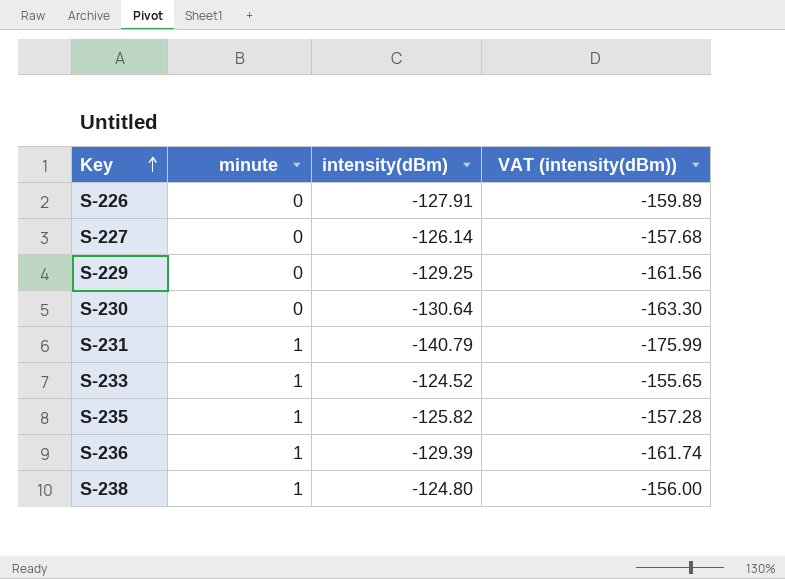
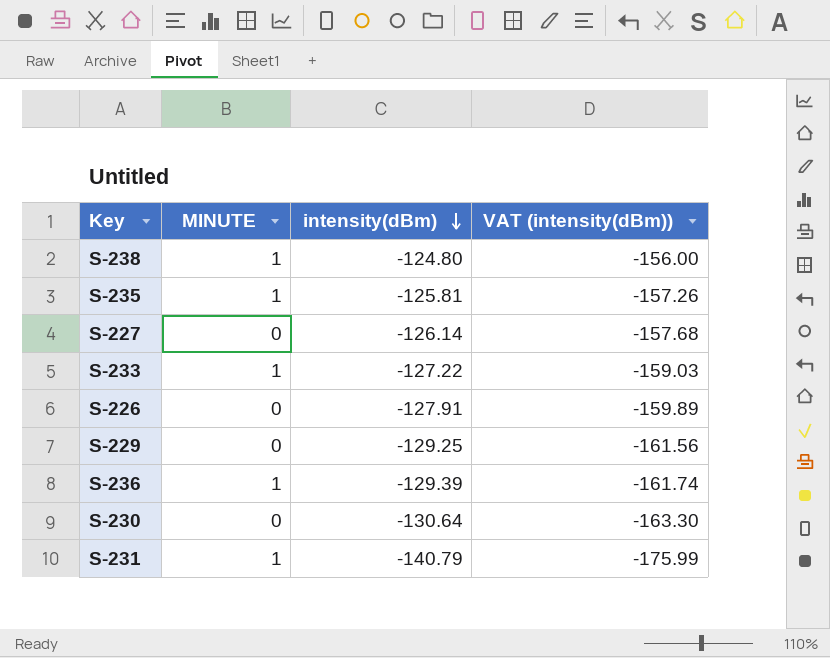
row order: Key ascending -> intensity(dBm) descending
column name: minute -> MINUTE
S-235 | intensity(dBm): -125.82 -> -125.81
S-235 | VAT (intensity(dBm)): -157.28 -> -157.26
S-233 | intensity(dBm): -124.52 -> -127.22
S-233 | VAT (intensity(dBm)): -155.65 -> -159.03

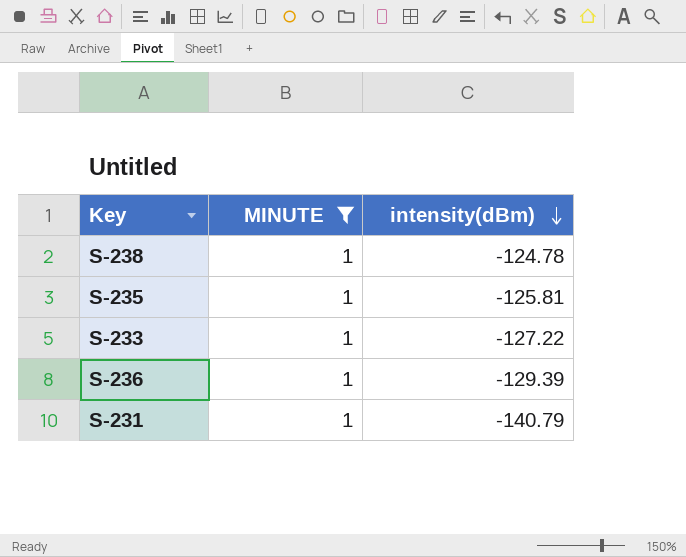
filter: none -> MINUTE = 1
column VAT (intensity(dBm)) | formula: [intensity(dBm)] * 1.25 -> none
S-238 | intensity(dBm): -124.80 -> -124.78

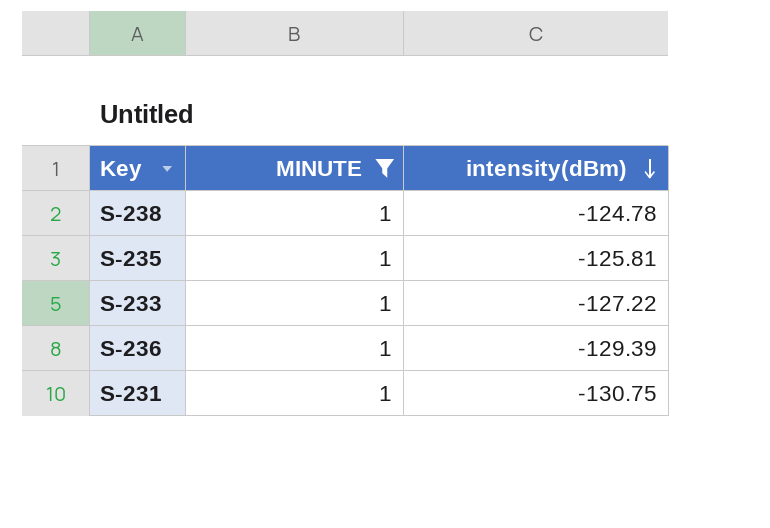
S-231 | intensity(dBm): -140.79 -> -130.75

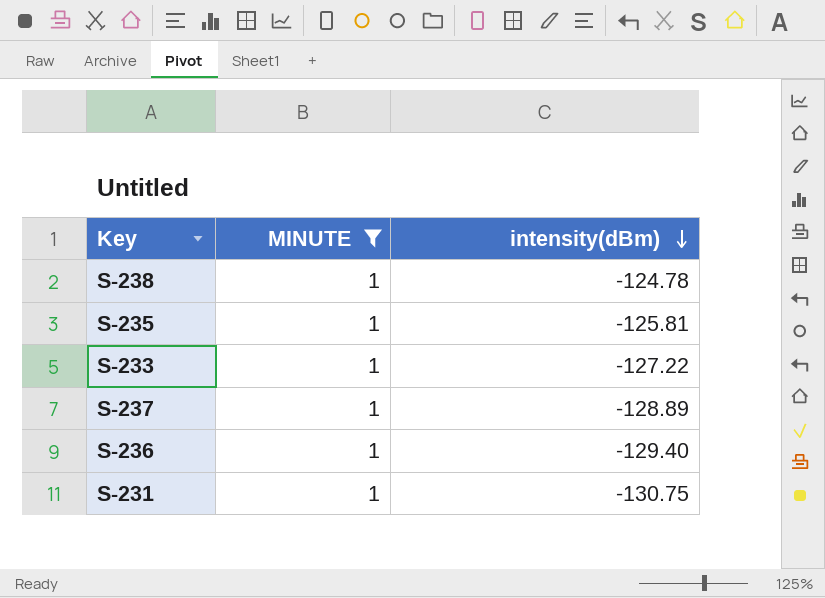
row S-237: none -> 1 | -128.89
S-236 | intensity(dBm): -129.39 -> -129.40

